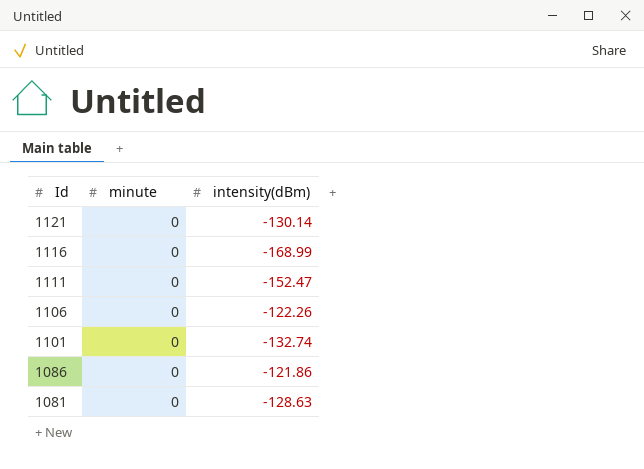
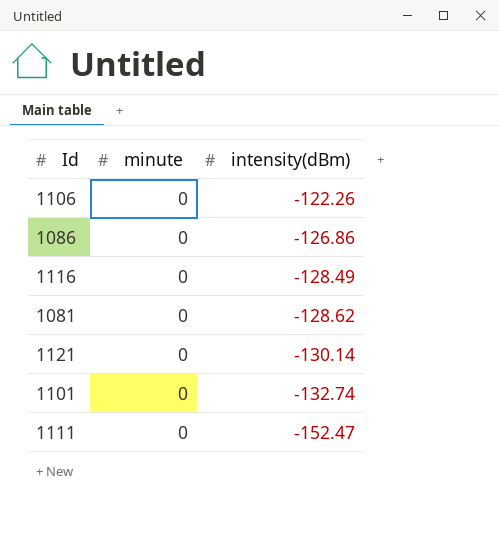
row order: Id descending -> intensity(dBm) descending
1086 | intensity(dBm): -121.86 -> -126.86
1116 | intensity(dBm): -168.99 -> -128.49
1081 | intensity(dBm): -128.63 -> -128.62

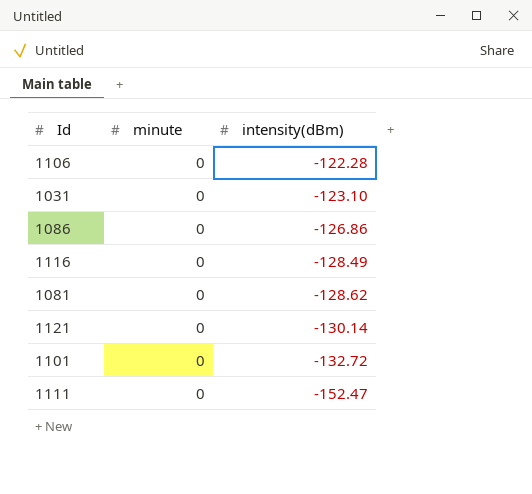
1106 | intensity(dBm): -122.26 -> -122.28
row 1031: none -> 0 | -123.10
1101 | intensity(dBm): -132.74 -> -132.72

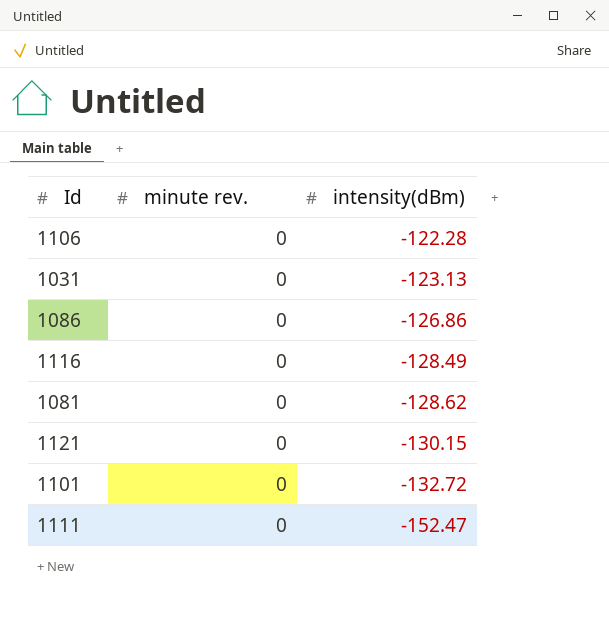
column name: minute -> minute rev.
1031 | intensity(dBm): -123.10 -> -123.13
1121 | intensity(dBm): -130.14 -> -130.15

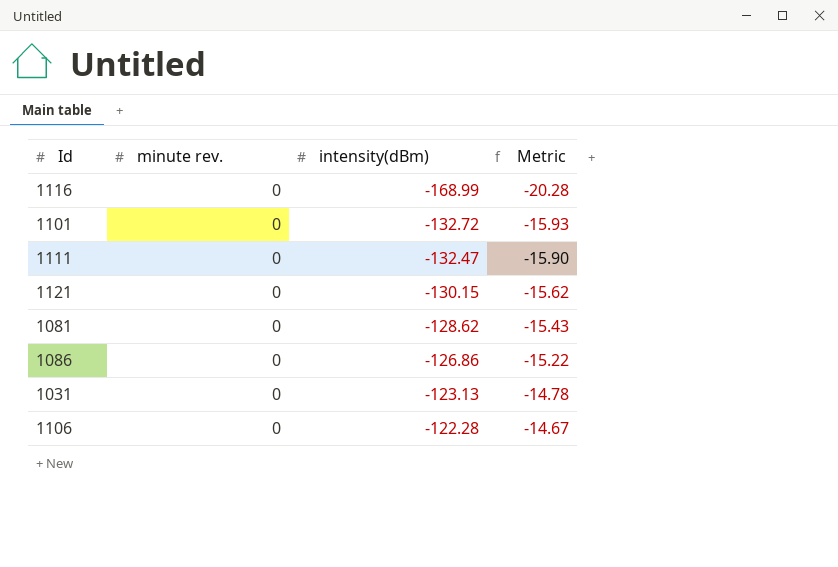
row order: intensity(dBm) descending -> intensity(dBm) ascending
column Metric | formula: none -> [intensity(dBm)] * 0.12
1116 | intensity(dBm): -128.49 -> -168.99
1111 | intensity(dBm): -152.47 -> -132.47

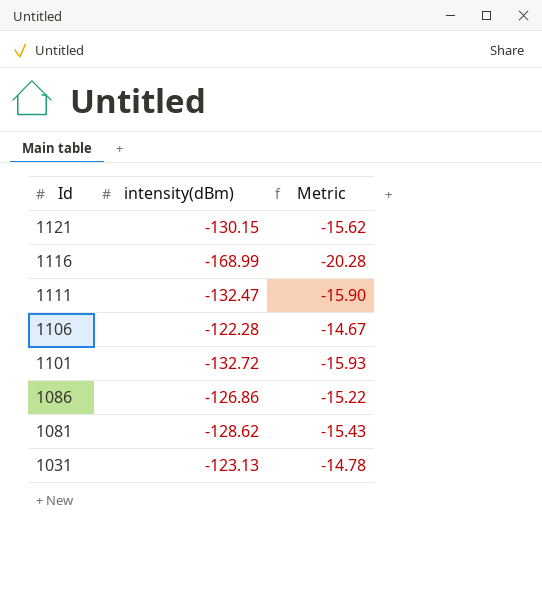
row order: intensity(dBm) ascending -> Id descending
column minute rev. | position: 2 -> none

